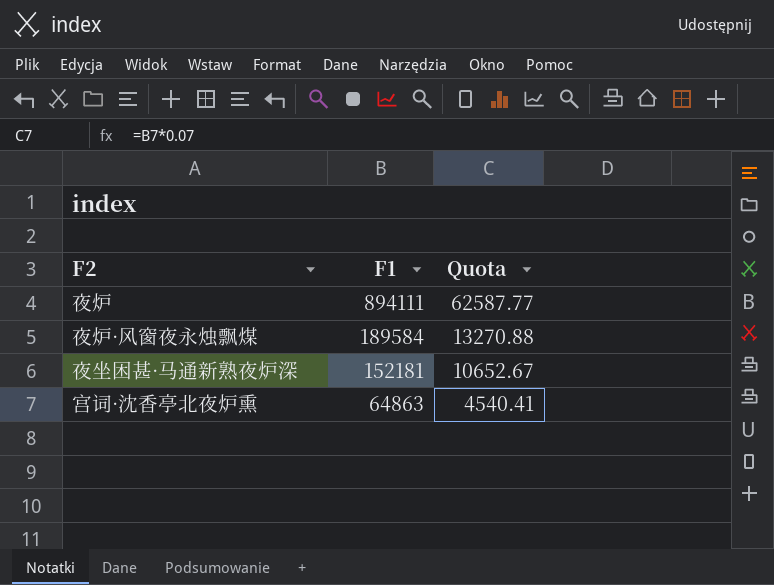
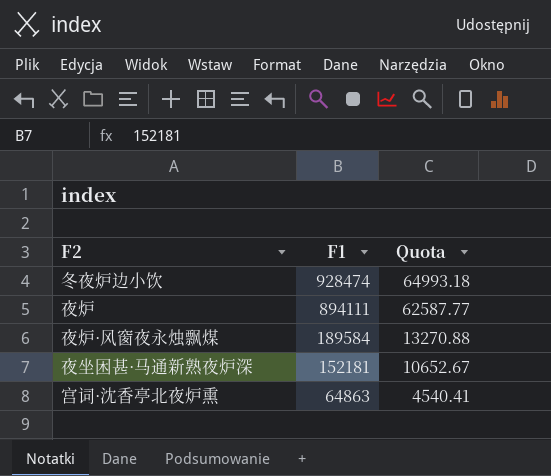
row 冬夜炉边小饮: none -> 928474 | 64993.18

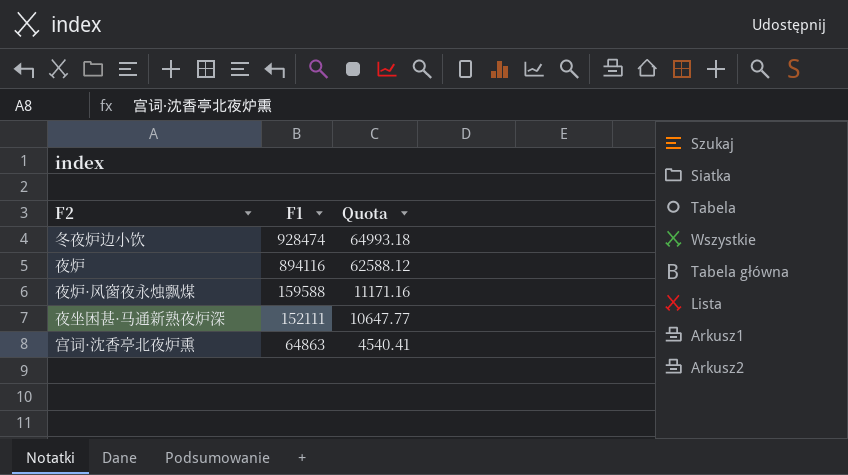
夜炉 | F1: 894111 -> 894116
夜炉 | Quota: 62587.77 -> 62588.12
夜炉·风窗夜永烛飘煤 | F1: 189584 -> 159588
夜炉·风窗夜永烛飘煤 | Quota: 13270.88 -> 11171.16
夜坐困甚·马通新熟夜炉深 | F1: 152181 -> 152111
夜坐困甚·马通新熟夜炉深 | Quota: 10652.67 -> 10647.77

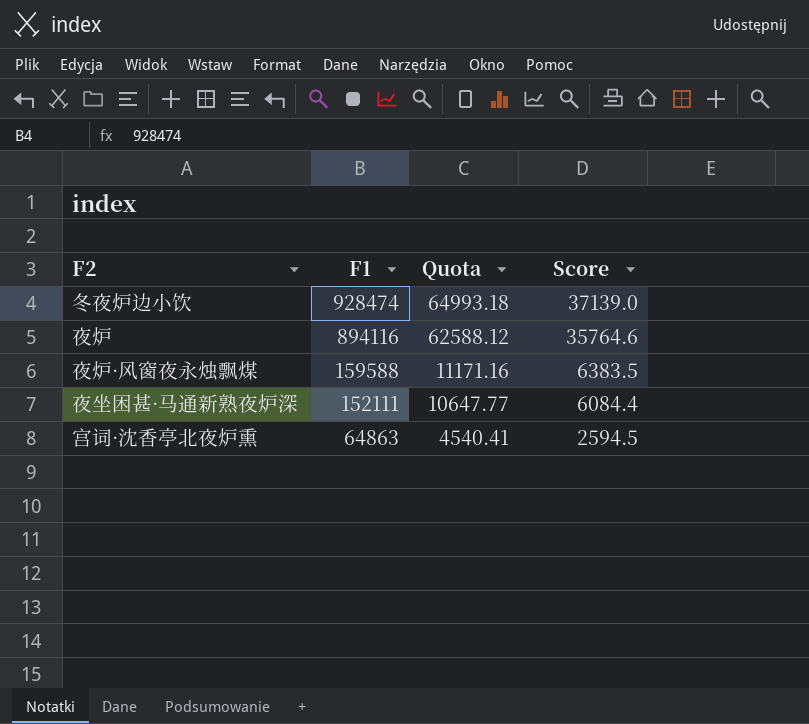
column Score | formula: none -> [F1] * 0.04

